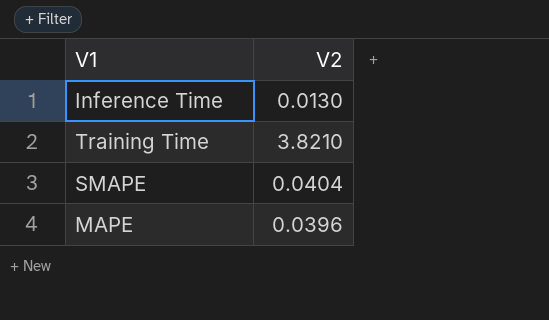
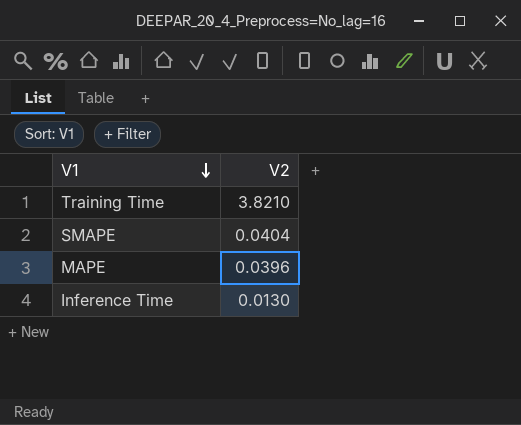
row order: none -> V1 descending

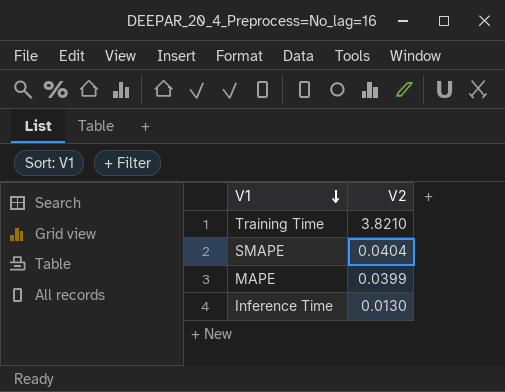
MAPE | V2: 0.0396 -> 0.0399

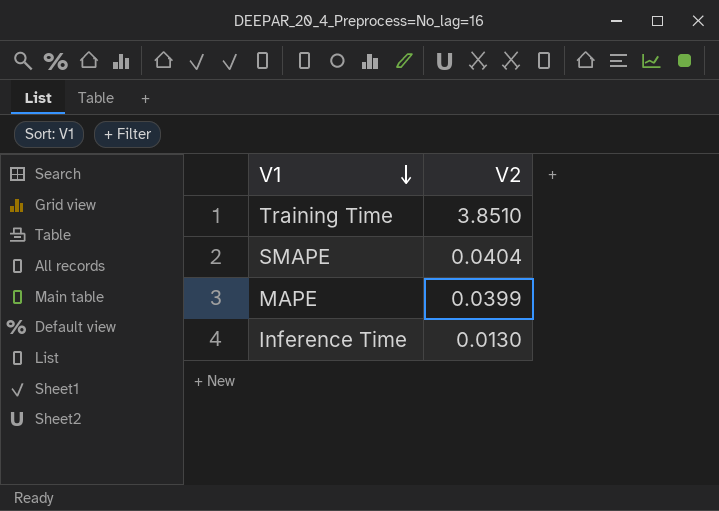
Training Time | V2: 3.8210 -> 3.8510

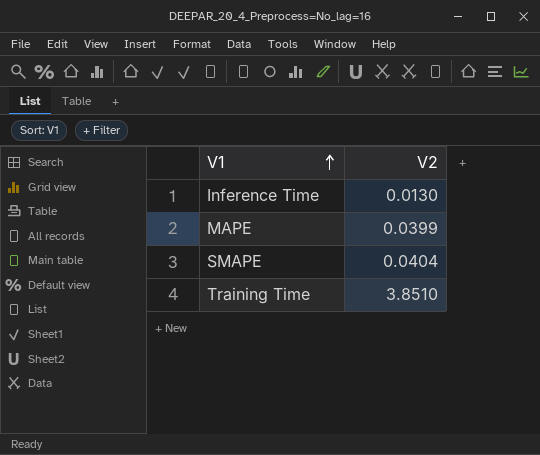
row order: V1 descending -> V1 ascending

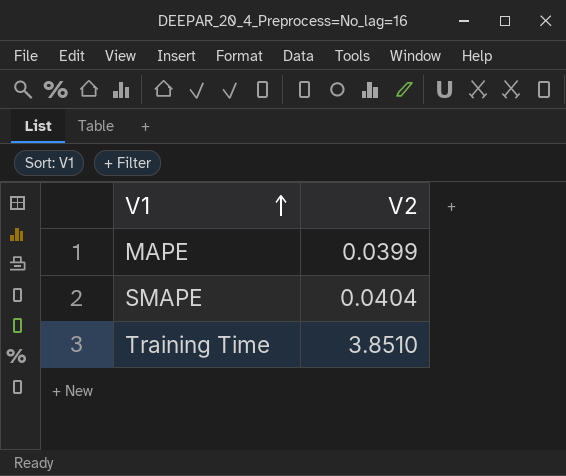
row Inference Time: 0.0130 -> none

